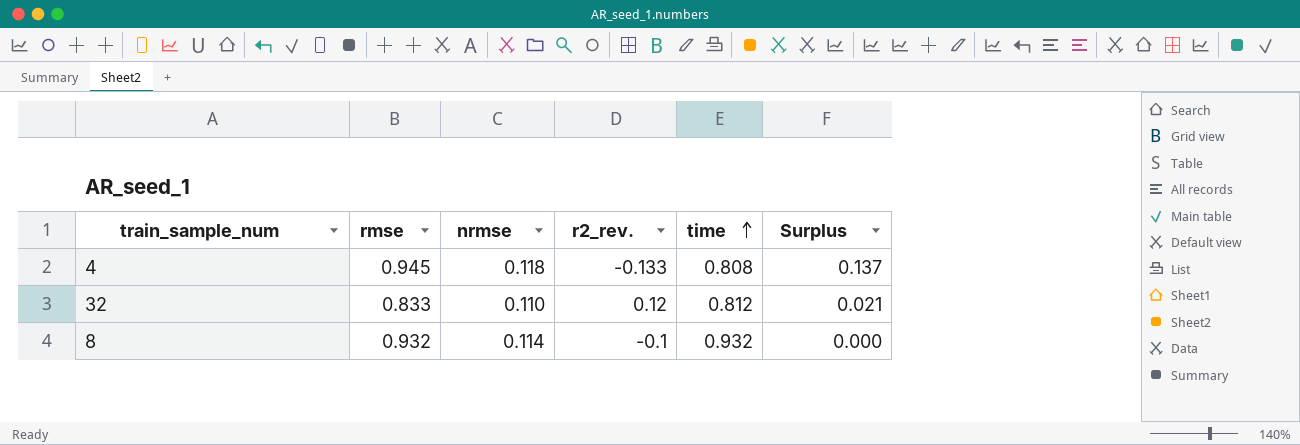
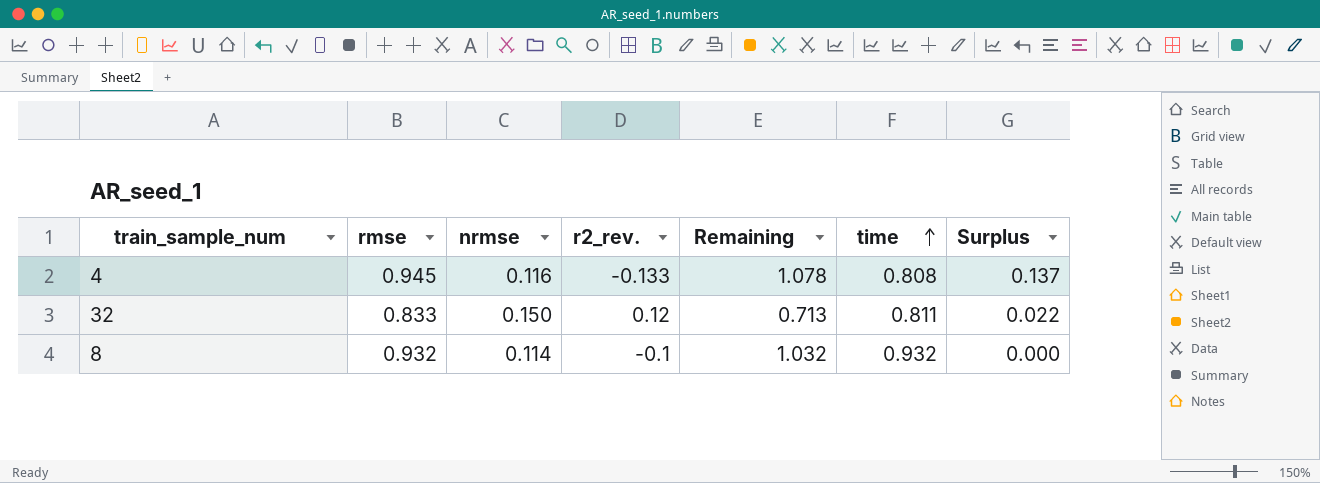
column Remaining | formula: none -> [rmse] - [r2_rev.]
4 | nrmse: 0.118 -> 0.116
32 | nrmse: 0.110 -> 0.150
32 | time: 0.812 -> 0.811
32 | Surplus: 0.021 -> 0.022

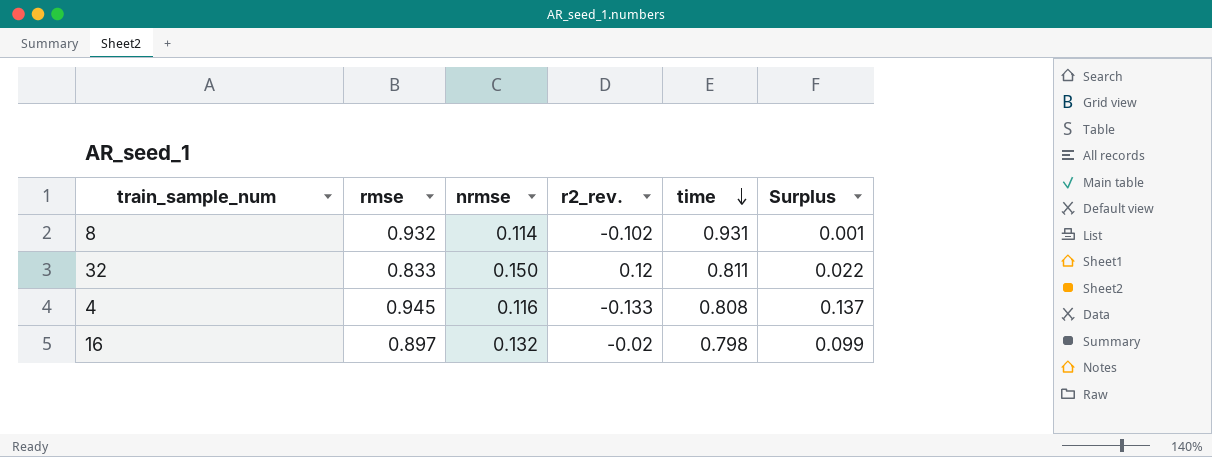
row order: time ascending -> time descending
column Remaining | formula: [rmse] - [r2_rev.] -> none
8 | r2_rev.: -0.1 -> -0.102
8 | time: 0.932 -> 0.931
8 | Surplus: 0.000 -> 0.001
row 16: none -> 0.897 | 0.132 | -0.02 | 0.798 | 0.099

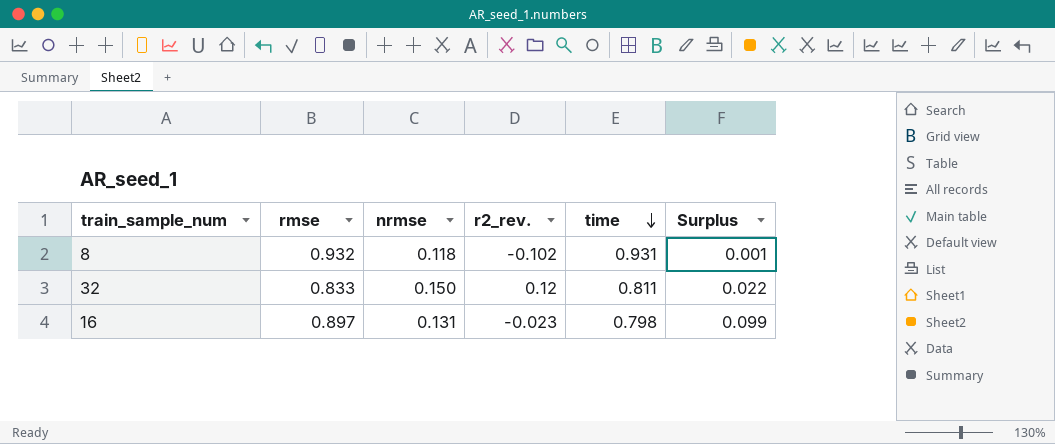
row 4: 0.945 | 0.116 | -0.133 | 0.808 | 0.137 -> none
8 | nrmse: 0.114 -> 0.118
16 | nrmse: 0.132 -> 0.131
16 | r2_rev.: -0.02 -> -0.023

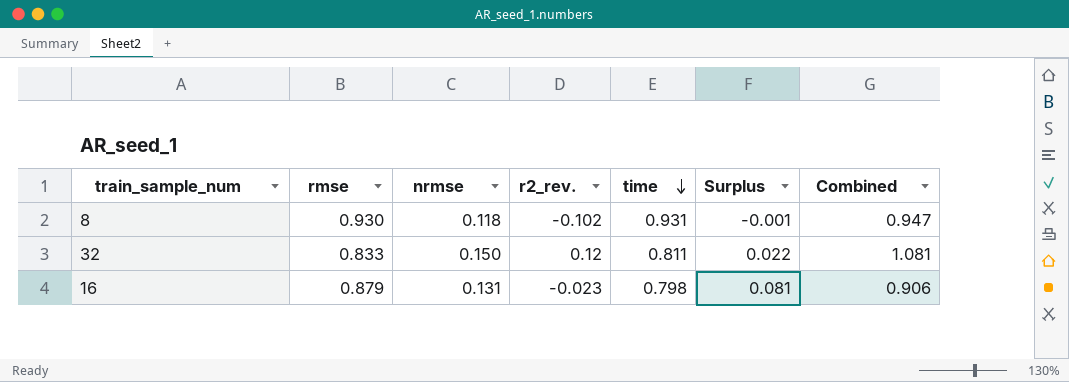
column Combined | formula: none -> [nrmse] + [r2_rev.] + [time]
8 | rmse: 0.932 -> 0.930
8 | Surplus: 0.001 -> -0.001
16 | rmse: 0.897 -> 0.879
16 | Surplus: 0.099 -> 0.081

